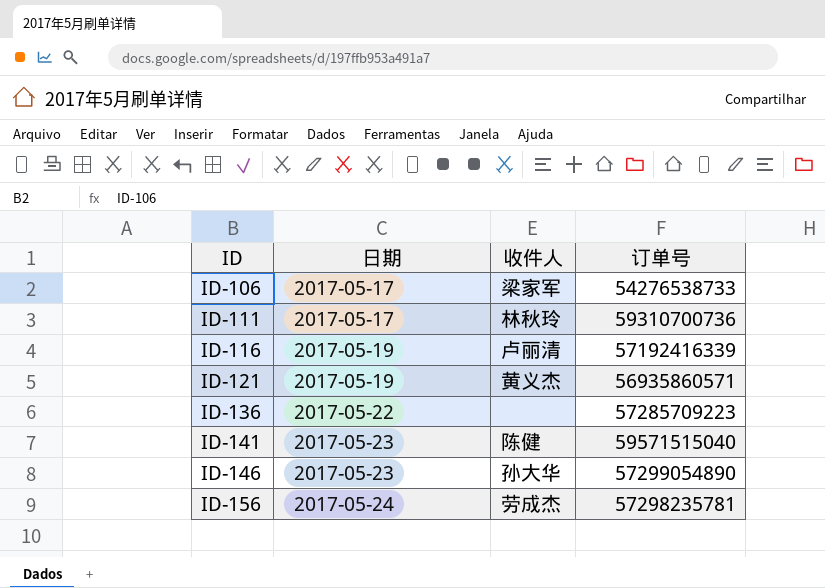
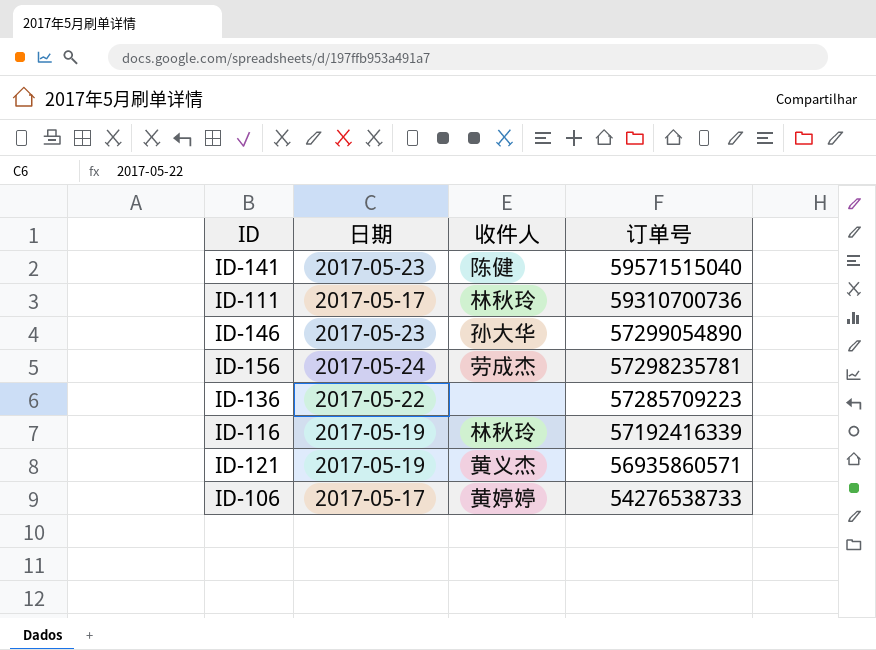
row order: ID ascending -> 订单号 descending
ID-116 | 收件人: 卢丽清 -> 林秋玲
ID-106 | 收件人: 梁家军 -> 黄婷婷

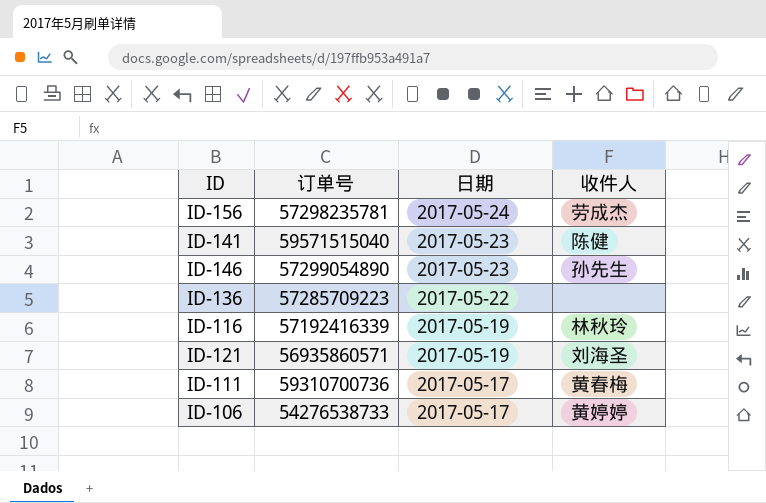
row order: 订单号 descending -> 日期 descending
column 订单号 | position: 4 -> 2
ID-146 | 收件人: 孙大华 -> 孙先生
ID-121 | 收件人: 黄义杰 -> 刘海圣
ID-111 | 收件人: 林秋玲 -> 黄春梅

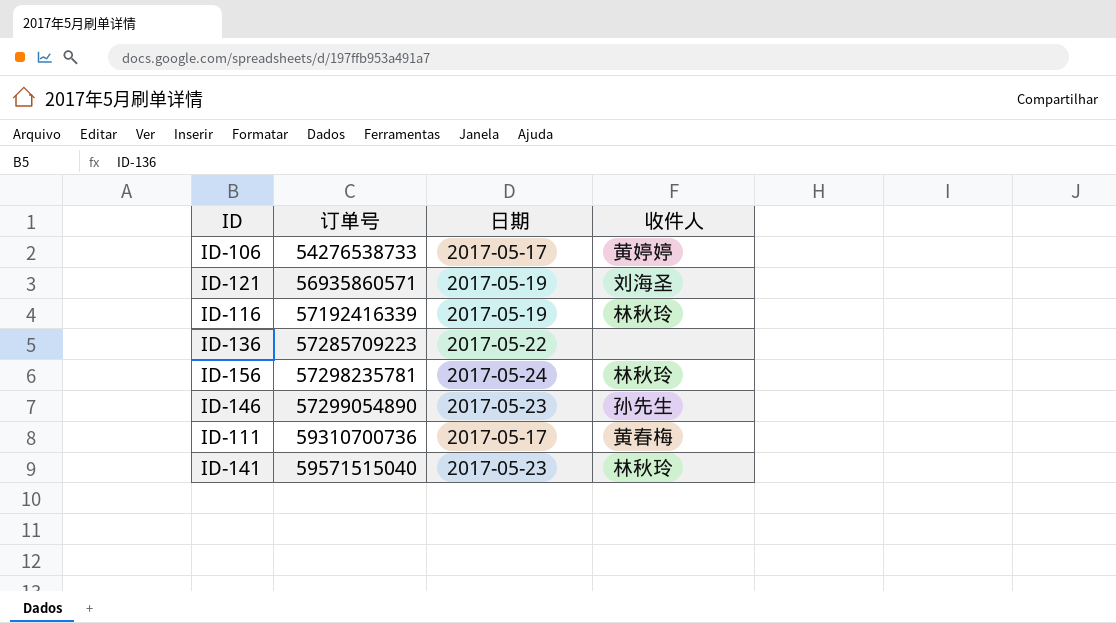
row order: 日期 descending -> 订单号 ascending
ID-156 | 收件人: 劳成杰 -> 林秋玲
ID-141 | 收件人: 陈健 -> 林秋玲

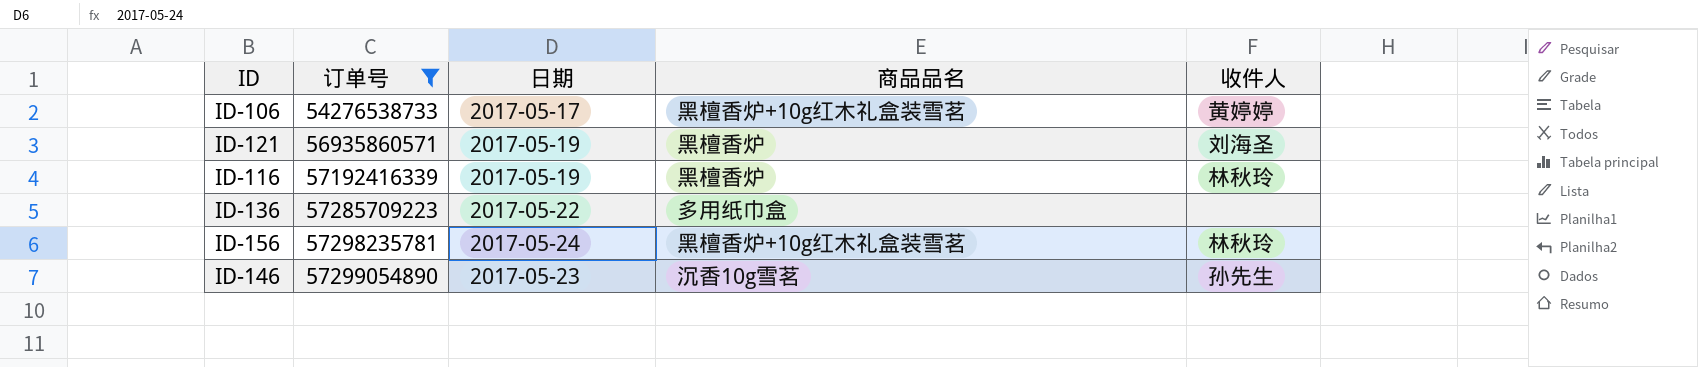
filter: none -> 订单号 <= 57299054890
column 商品品名 | position: none -> 4

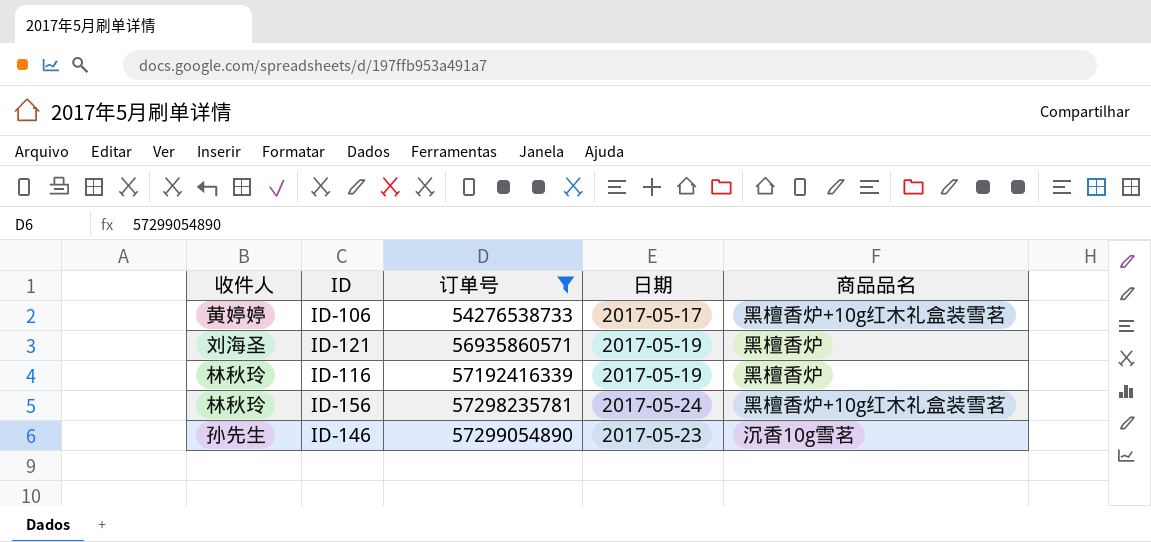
column 收件人 | position: 5 -> 1
row ID-136: 57285709223 | 2017-05-22 | 多用纸巾盒 | none -> none

